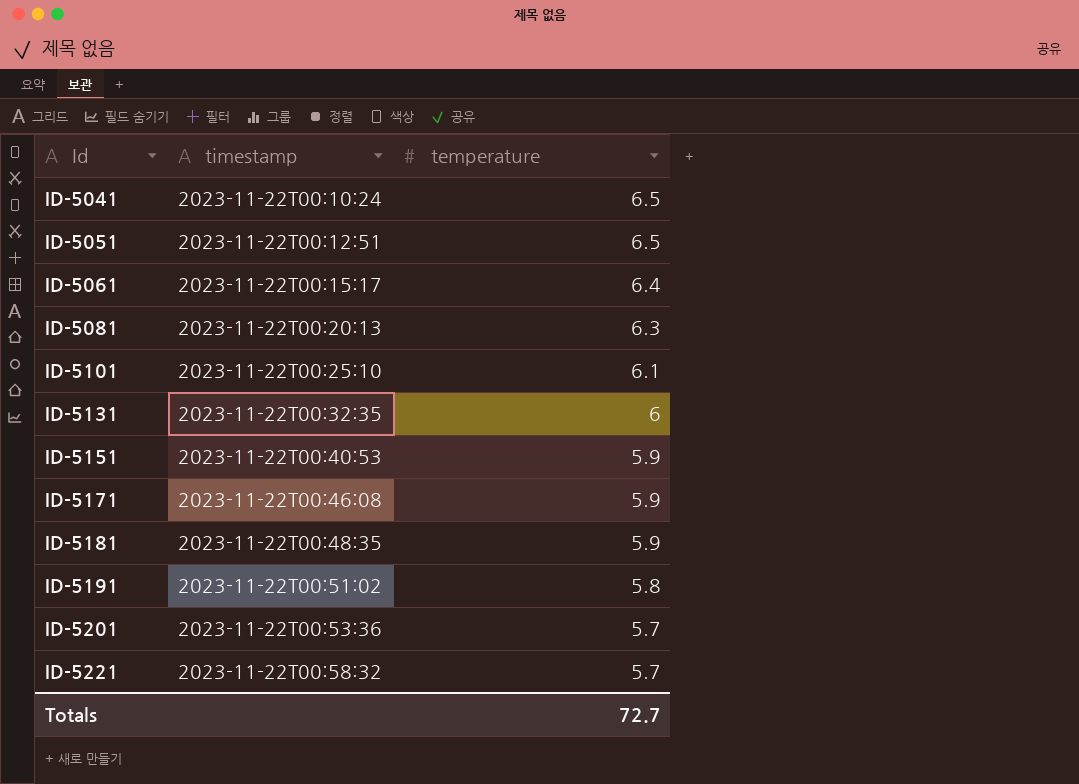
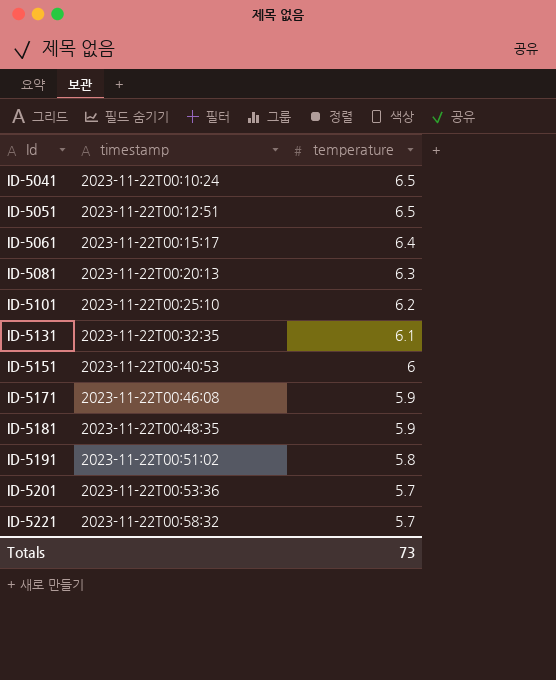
ID-5101 | temperature: 6.1 -> 6.2
ID-5131 | temperature: 6 -> 6.1
ID-5151 | temperature: 5.9 -> 6
Totals | temperature: 72.7 -> 73

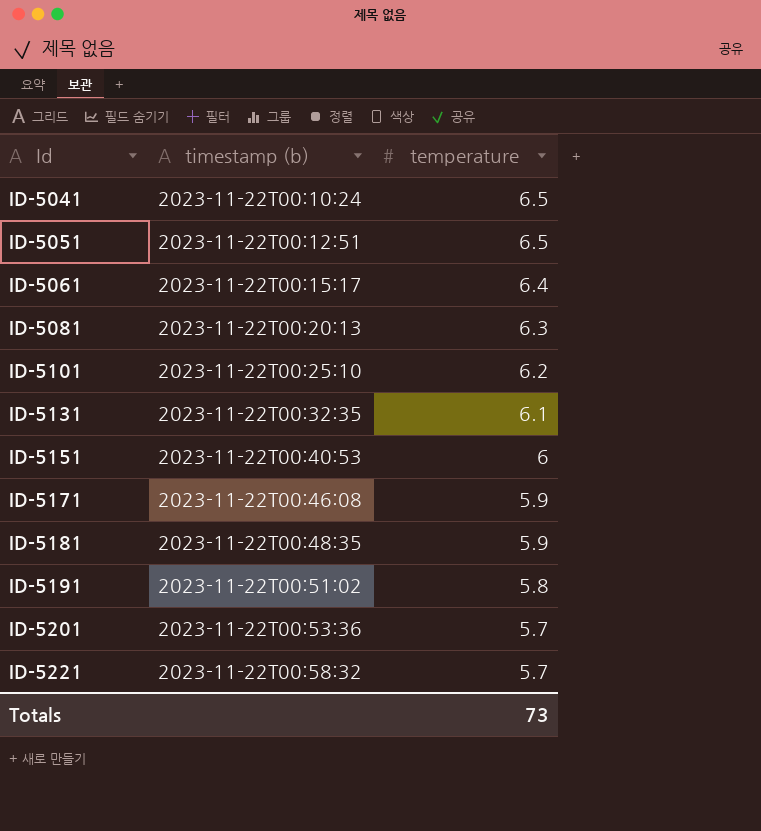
column name: timestamp -> timestamp (b)

